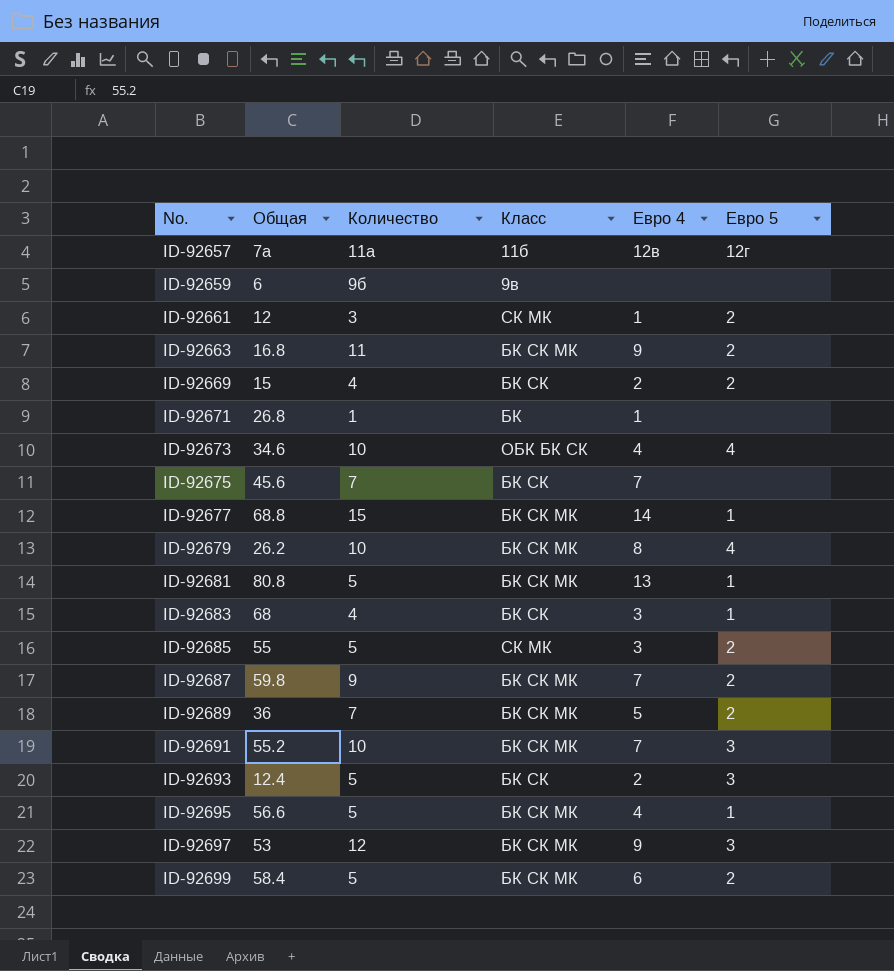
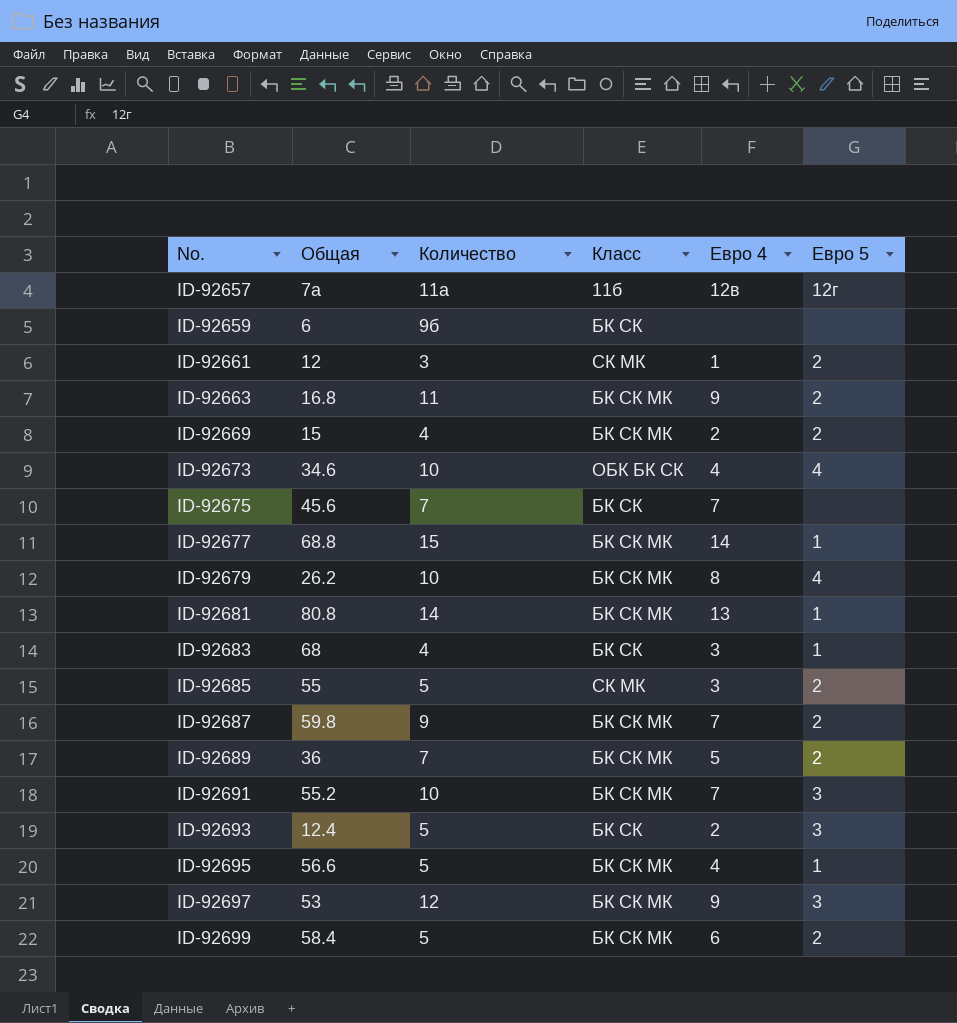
row ID-92671: 26.8 | 1 | БК | 1 | none -> none
ID-92659 | Класс: 9в -> БК СК
ID-92669 | Класс: БК СК -> БК СК МК
ID-92681 | Количество: 5 -> 14

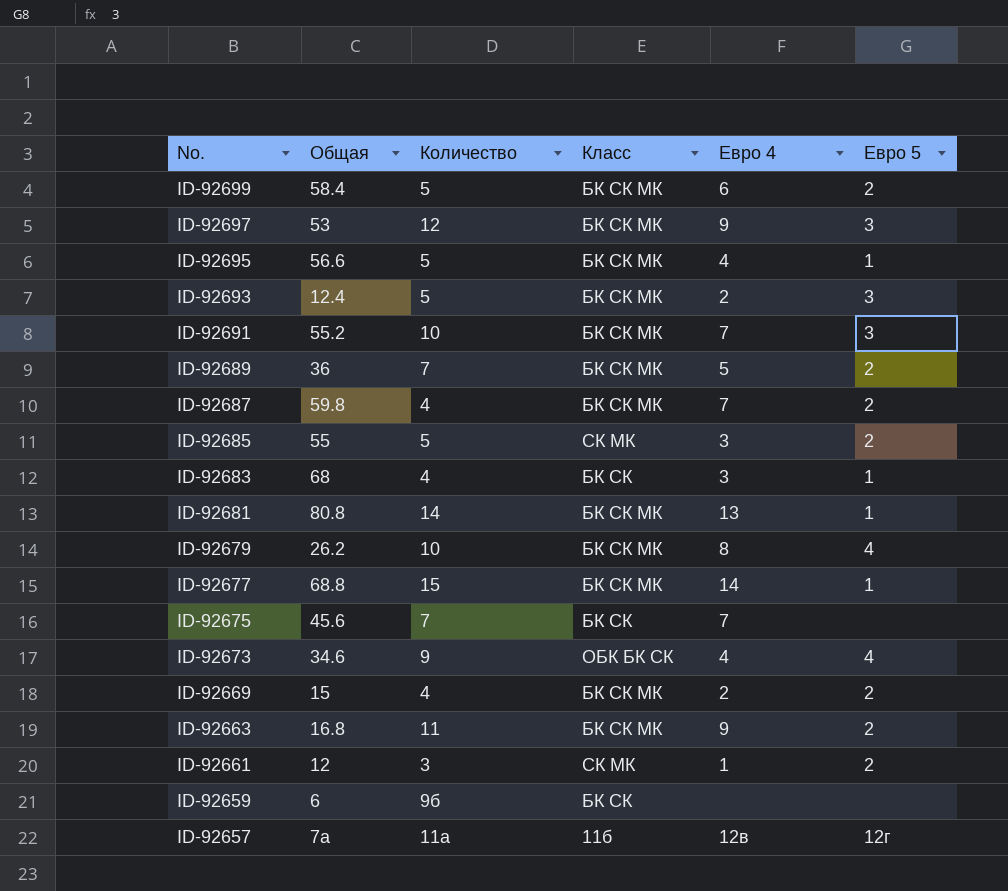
row order: No. ascending -> No. descending
ID-92693 | Класс: БК СК -> БК СК МК
ID-92687 | Количество: 9 -> 4
ID-92673 | Количество: 10 -> 9

